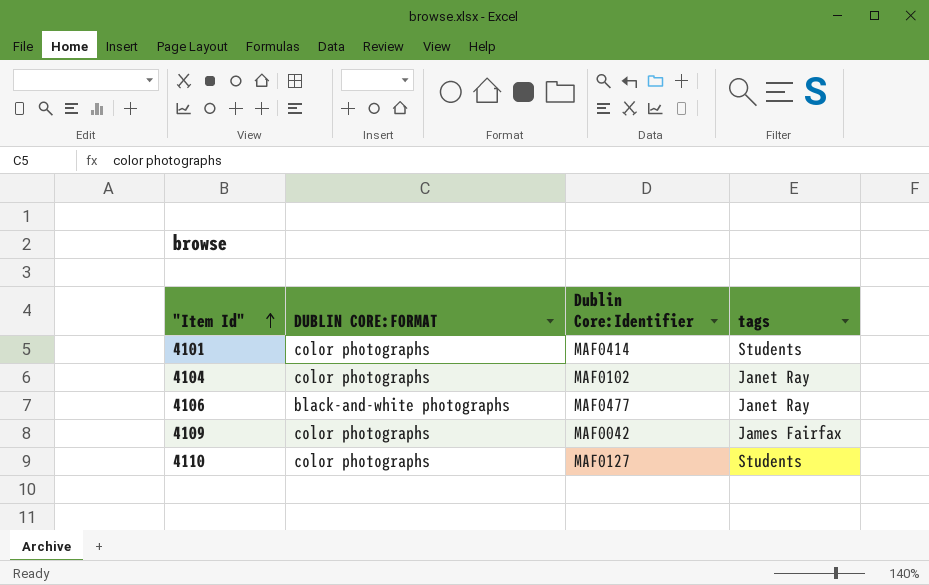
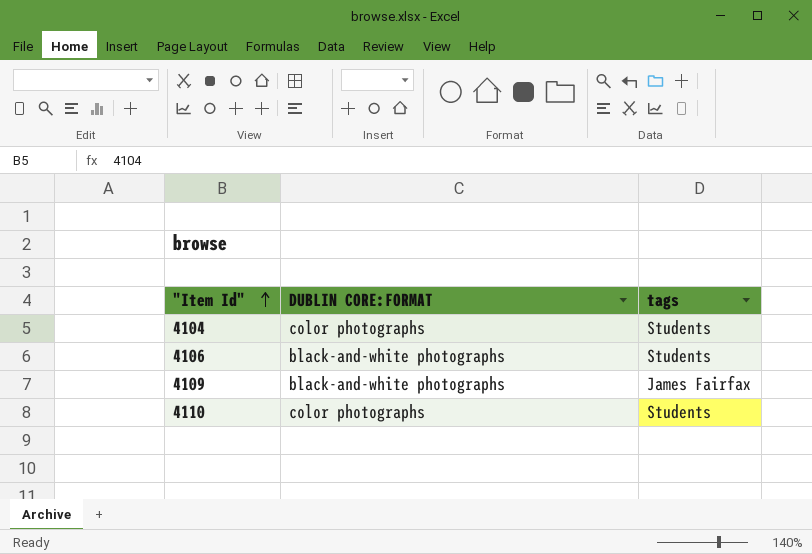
column Dublin Core:Identifier | position: 3 -> none
row 4101: color photographs | MAF0414 | Students -> none
4104 | tags: Janet Ray -> Students
4106 | tags: Janet Ray -> Students
4109 | DUBLIN CORE:FORMAT: color photographs -> black-and-white photographs

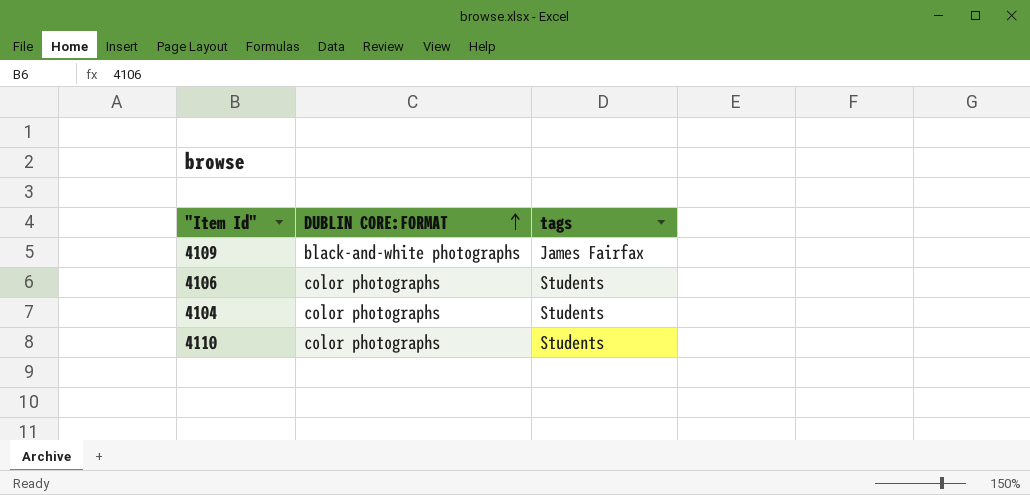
row order: "Item Id" ascending -> DUBLIN CORE:FORMAT ascending
4106 | DUBLIN CORE:FORMAT: black-and-white photographs -> color photographs

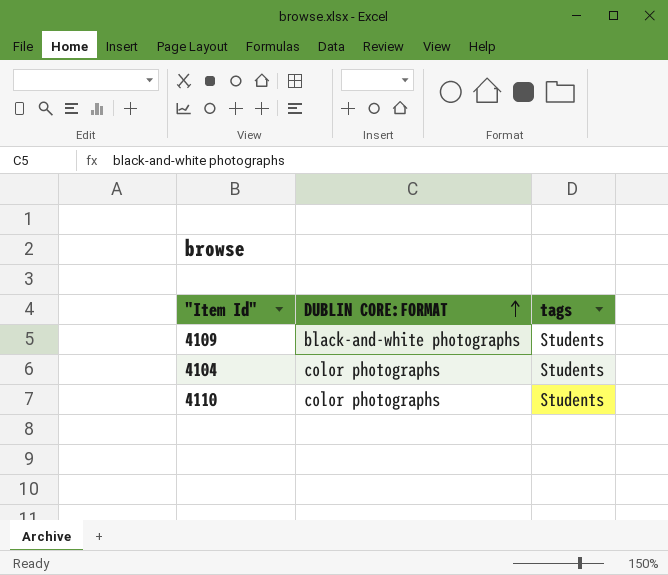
row 4106: color photographs | Students -> none
4109 | tags: James Fairfax -> Students

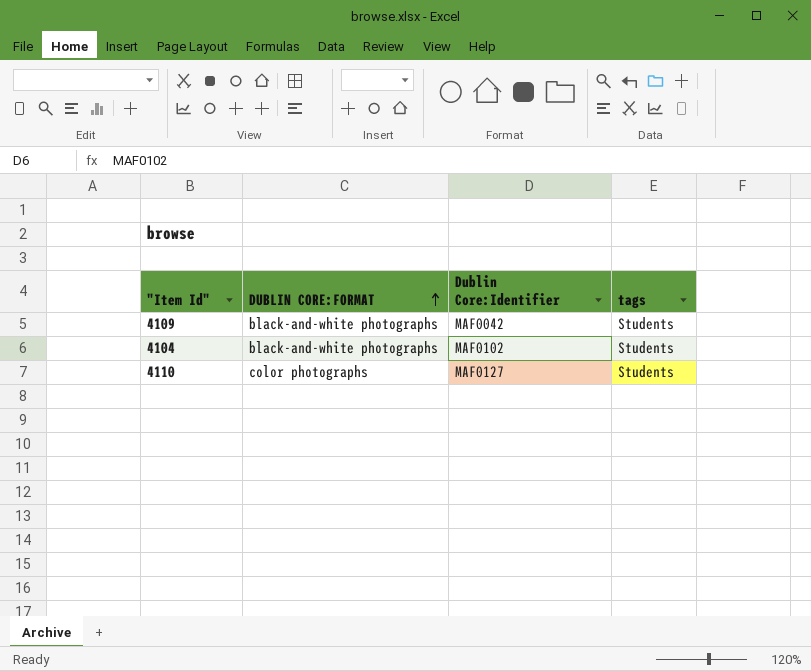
column Dublin Core:Identifier | position: none -> 3
4104 | DUBLIN CORE:FORMAT: color photographs -> black-and-white photographs

